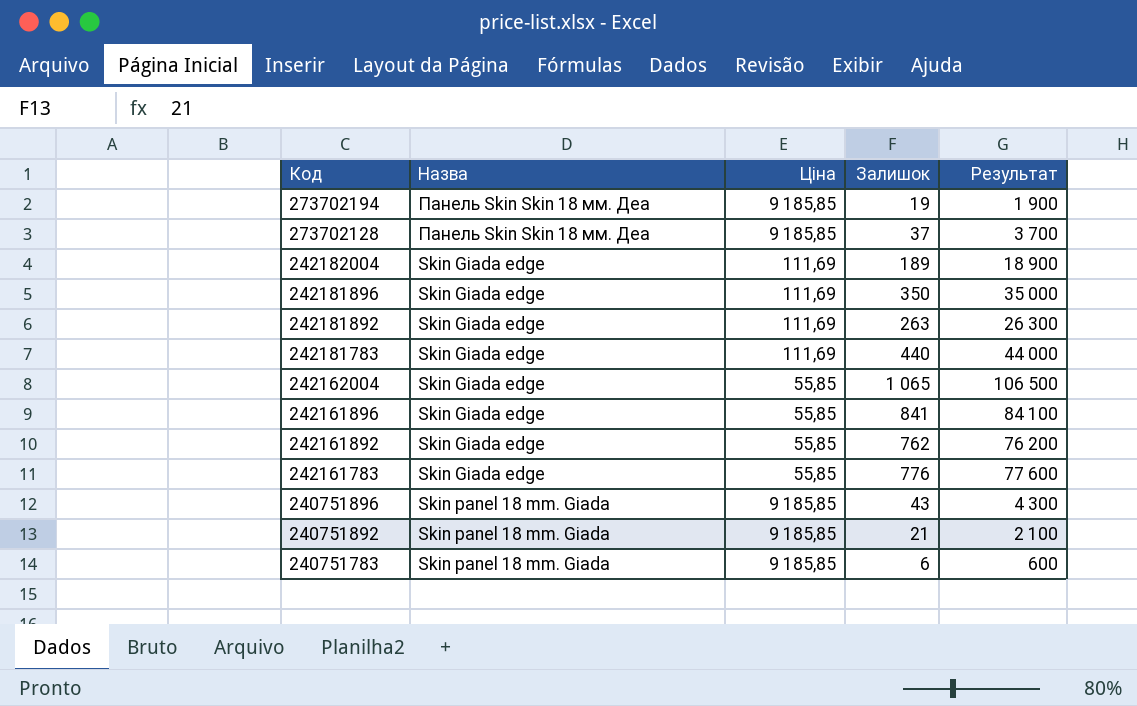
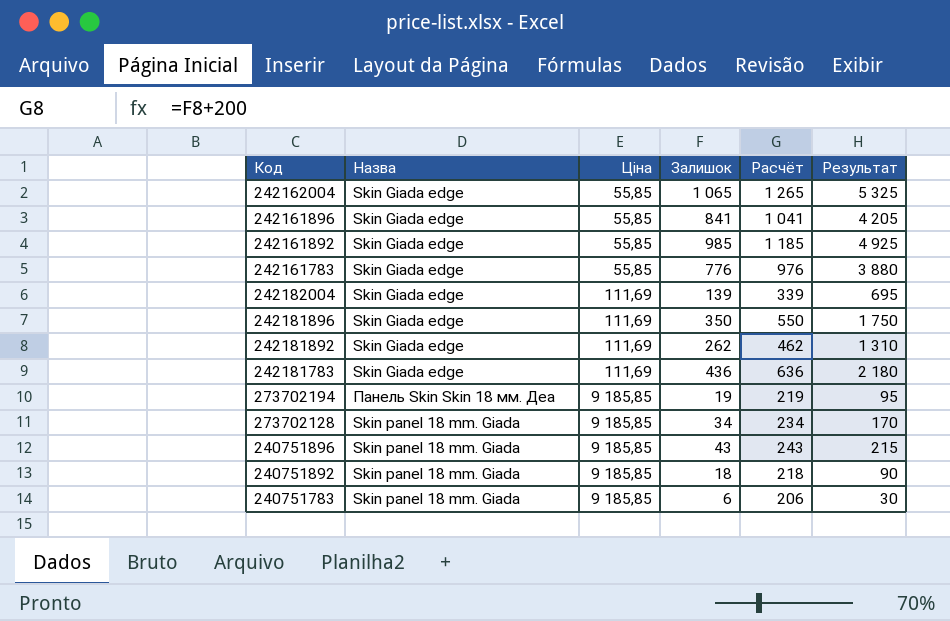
row order: Код descending -> Ціна ascending
column Расчёт | formula: none -> [Залишок] + 200
column Результат | formula: [Залишок] * 100 -> [Залишок] * 5
242161892 | Залишок: 762 -> 985
242182004 | Залишок: 189 -> 139
242181892 | Залишок: 263 -> 262
242181783 | Залишок: 440 -> 436
273702128 | Назва: Панель Skin Skin 18 мм. Деа -> Skin panel 18 mm. Giada
273702128 | Залишок: 37 -> 34
240751892 | Залишок: 21 -> 18

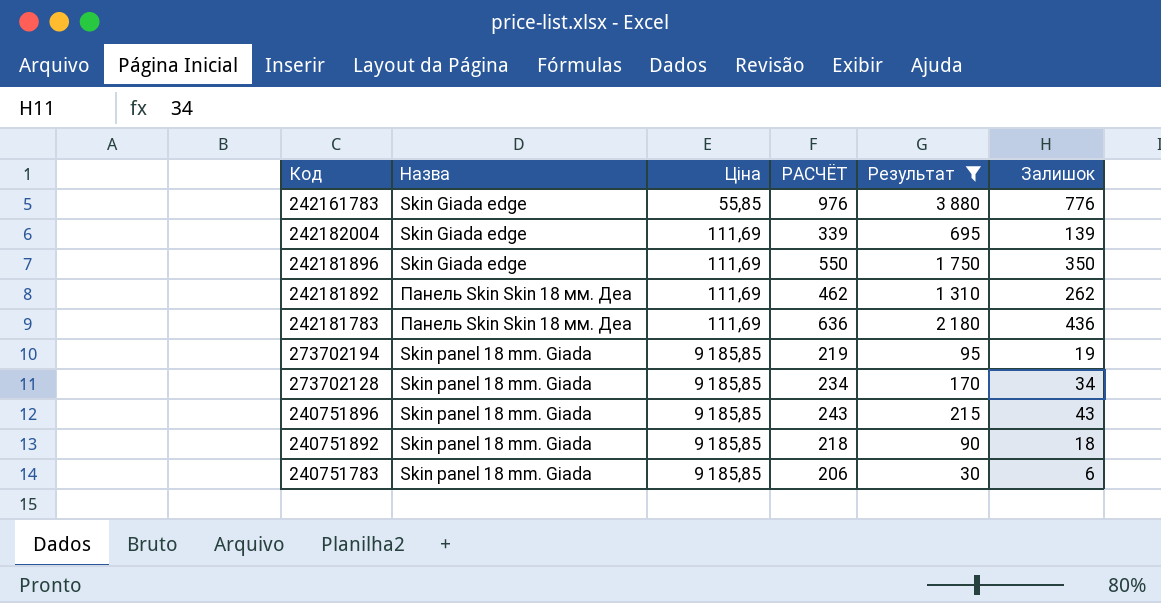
filter: none -> Результат <= 3 880
column name: Расчёт -> РАСЧЁТ
column Залишок | position: 4 -> 6
242181892 | Назва: Skin Giada edge -> Панель Skin Skin 18 мм. Деа
242181783 | Назва: Skin Giada edge -> Панель Skin Skin 18 мм. Деа
273702194 | Назва: Панель Skin Skin 18 мм. Деа -> Skin panel 18 mm. Giada

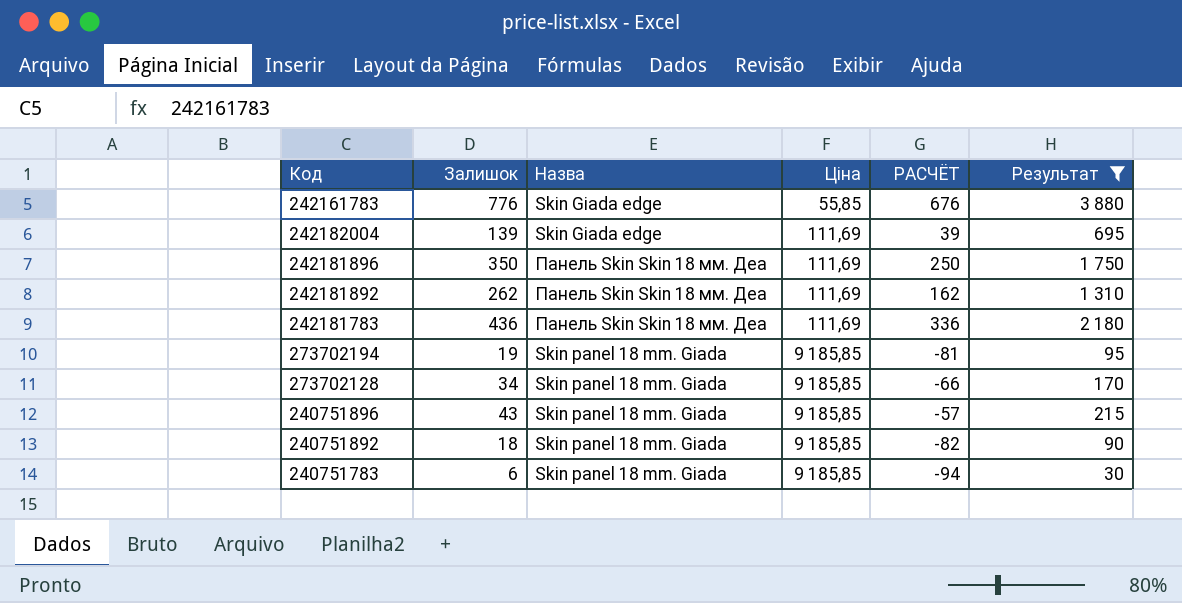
column Залишок | position: 6 -> 2
column РАСЧЁТ | formula: [Залишок] + 200 -> [Залишок] - 100
242181896 | Назва: Skin Giada edge -> Панель Skin Skin 18 мм. Деа

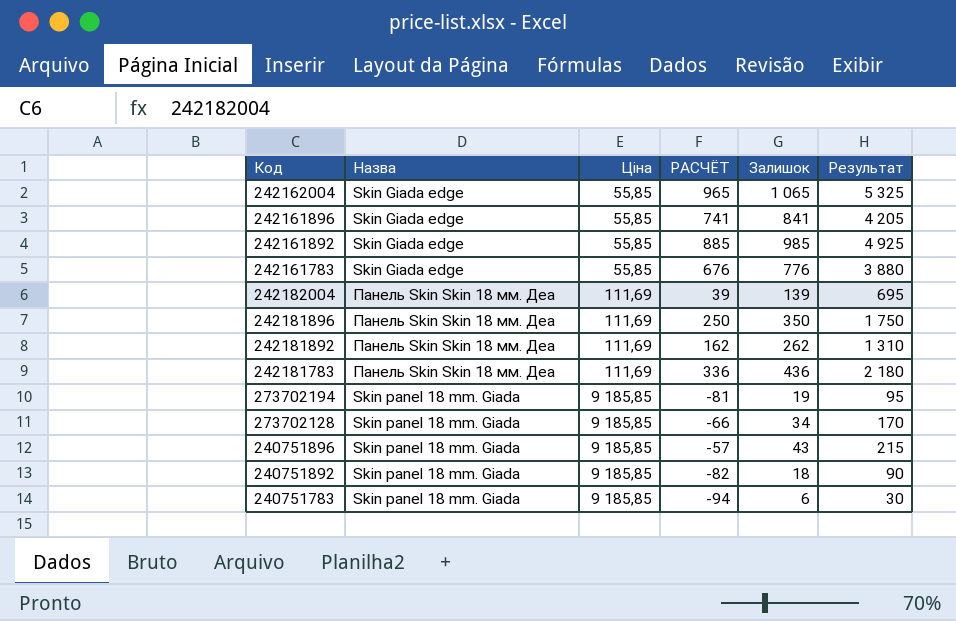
filter: Результат <= 3 880 -> none
column Залишок | position: 2 -> 5
242182004 | Назва: Skin Giada edge -> Панель Skin Skin 18 мм. Деа

